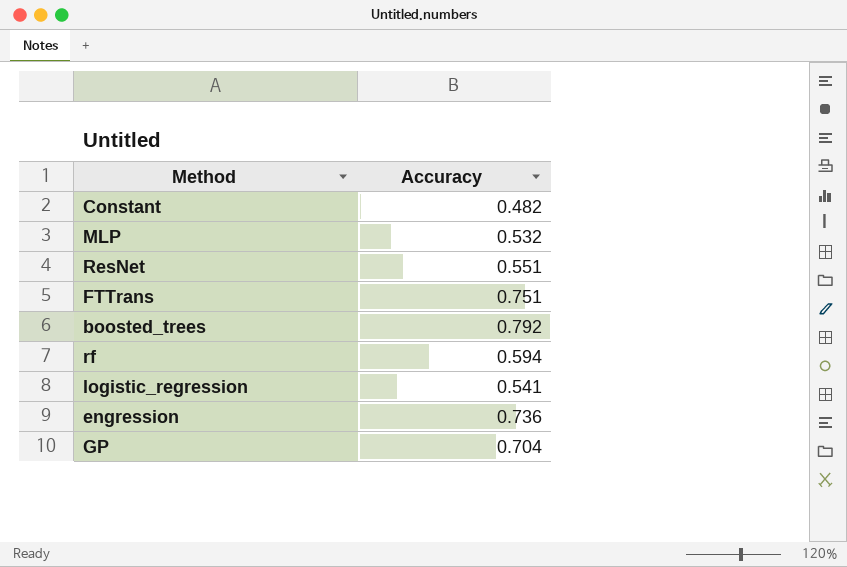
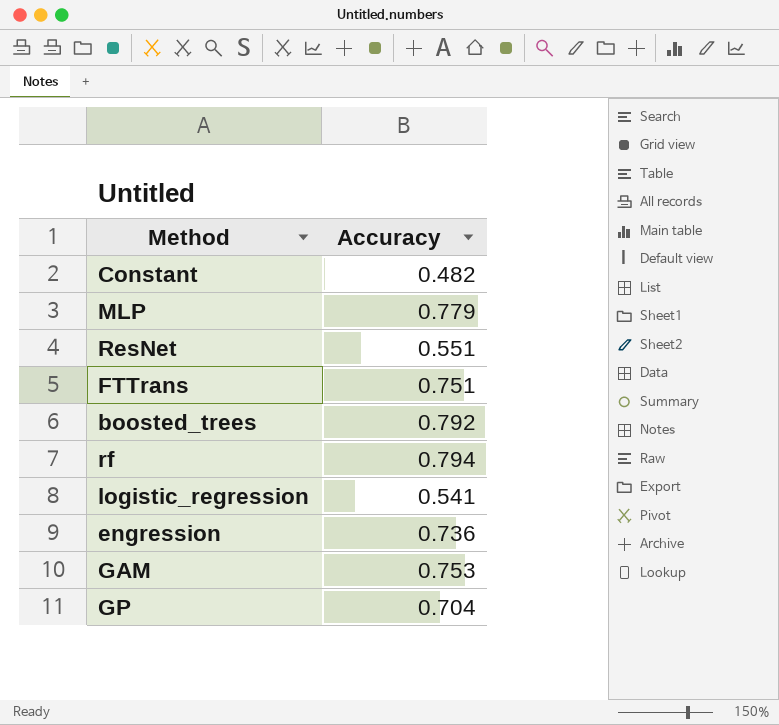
MLP | Accuracy: 0.532 -> 0.779
rf | Accuracy: 0.594 -> 0.794
row GAM: none -> 0.753

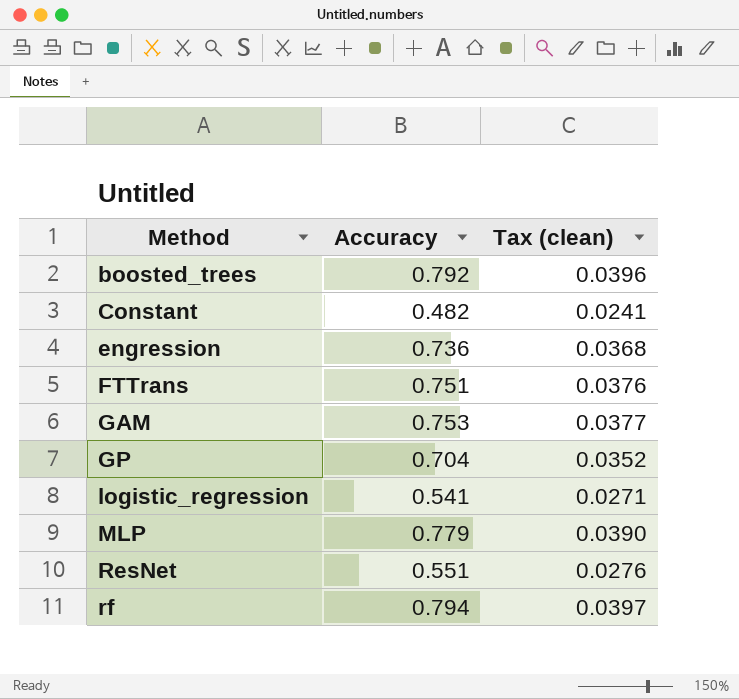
row order: none -> Method ascending
column Tax (clean) | formula: none -> [Accuracy] * 0.05

